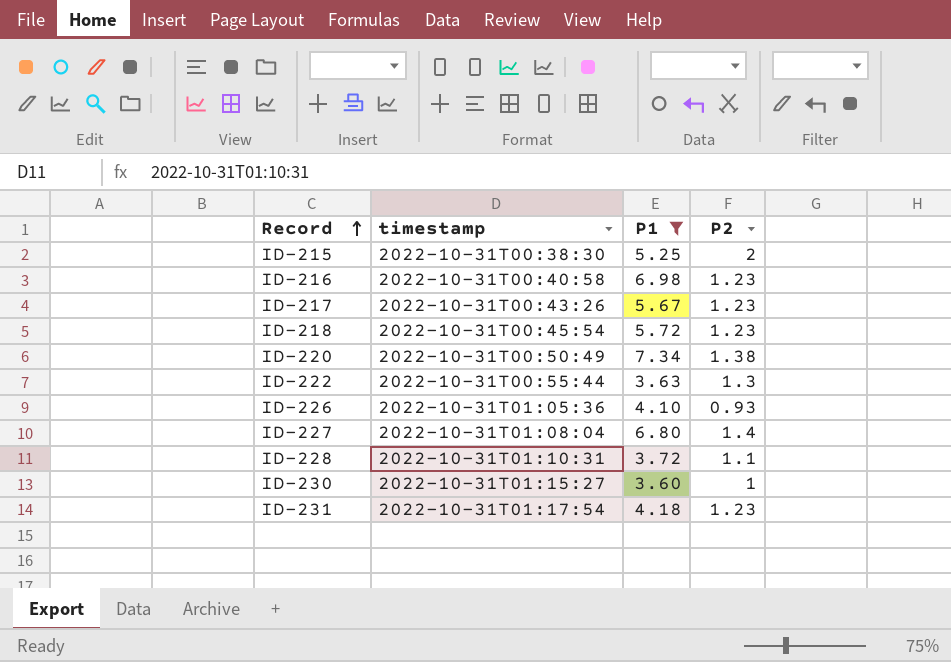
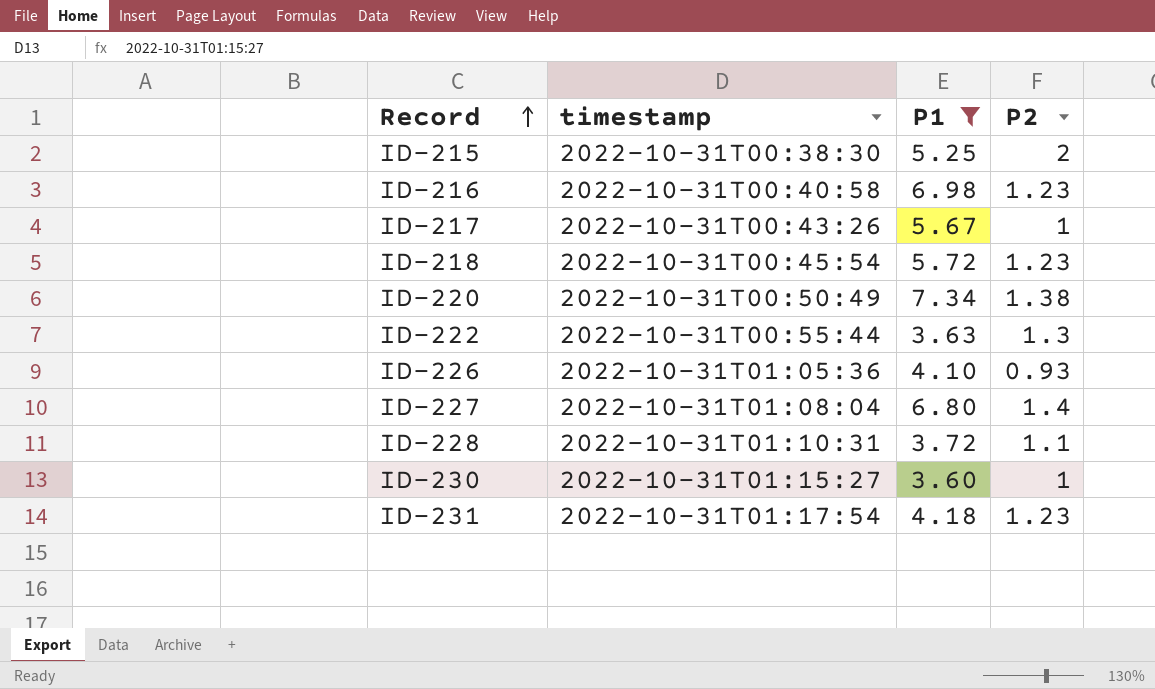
ID-217 | P2: 1.23 -> 1

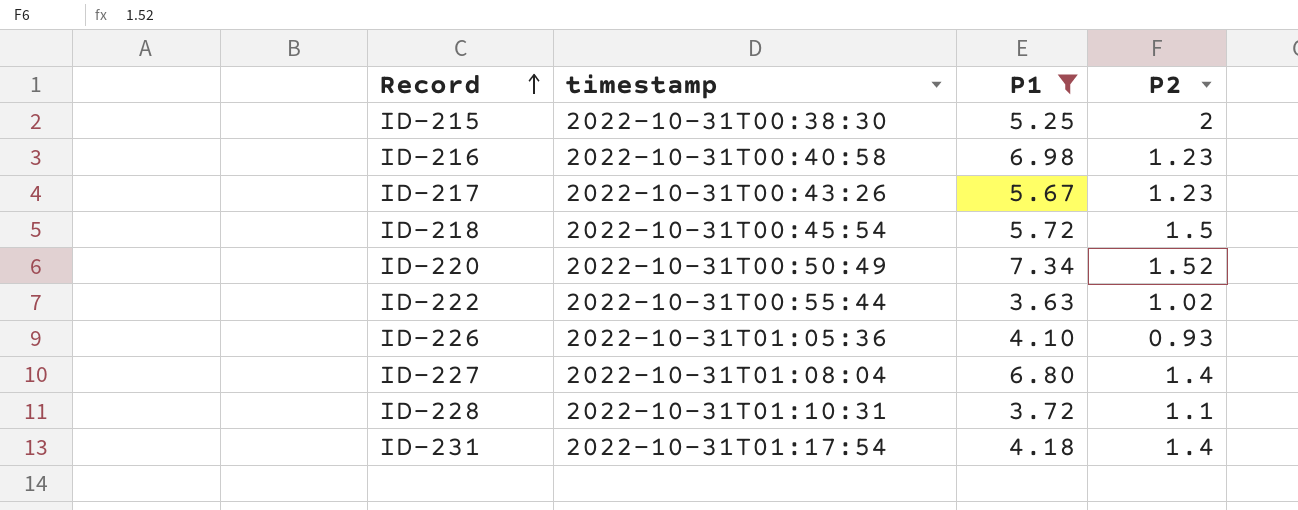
row ID-230: 2022-10-31T01:15:27 | 3.60 | 1 -> none
ID-217 | P2: 1 -> 1.23
ID-218 | P2: 1.23 -> 1.5
ID-220 | P2: 1.38 -> 1.52
ID-222 | P2: 1.3 -> 1.02
ID-231 | P2: 1.23 -> 1.4

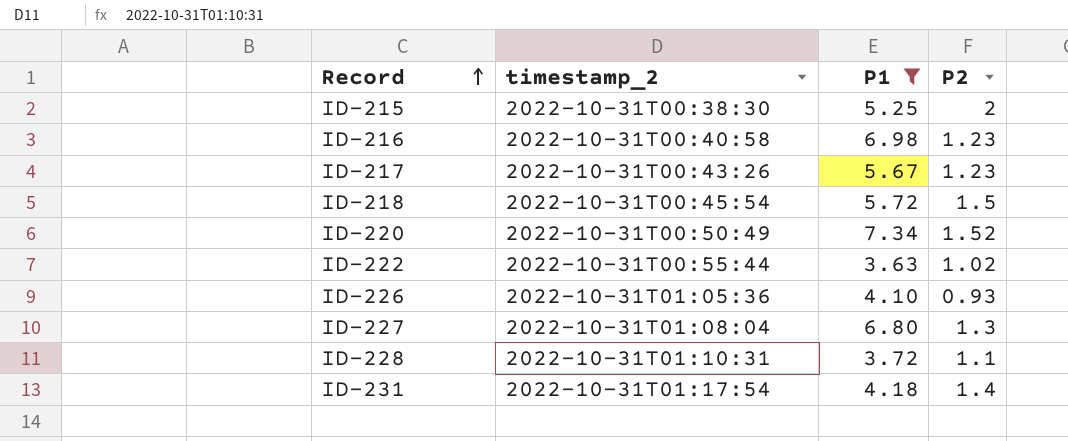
column name: timestamp -> timestamp_2
ID-227 | P2: 1.4 -> 1.3

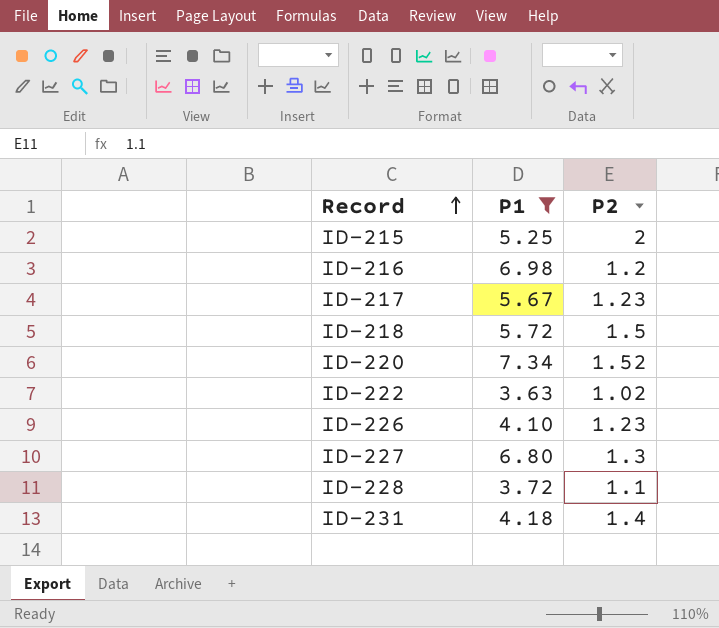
column timestamp_2 | position: 2 -> none
ID-216 | P2: 1.23 -> 1.2
ID-226 | P2: 0.93 -> 1.23

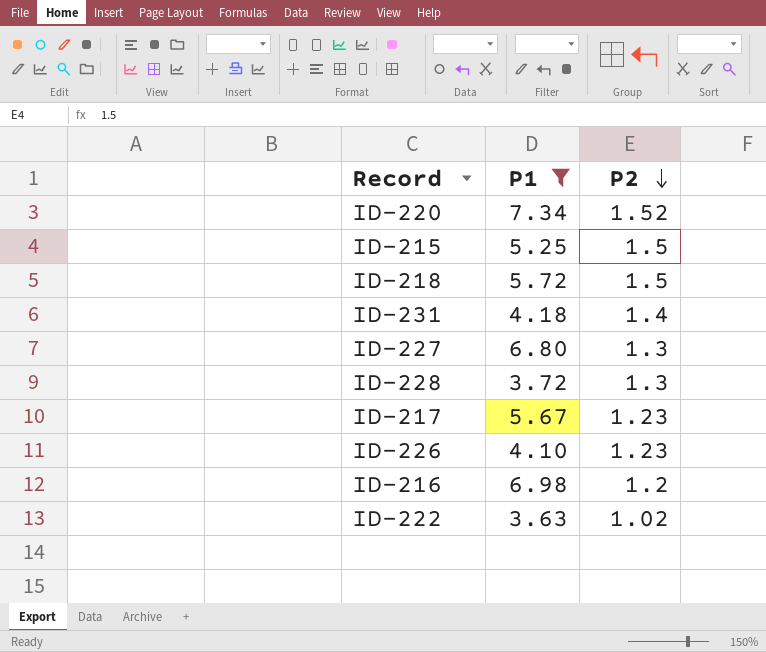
row order: Record ascending -> P2 descending
ID-215 | P2: 2 -> 1.5
ID-228 | P2: 1.1 -> 1.3

